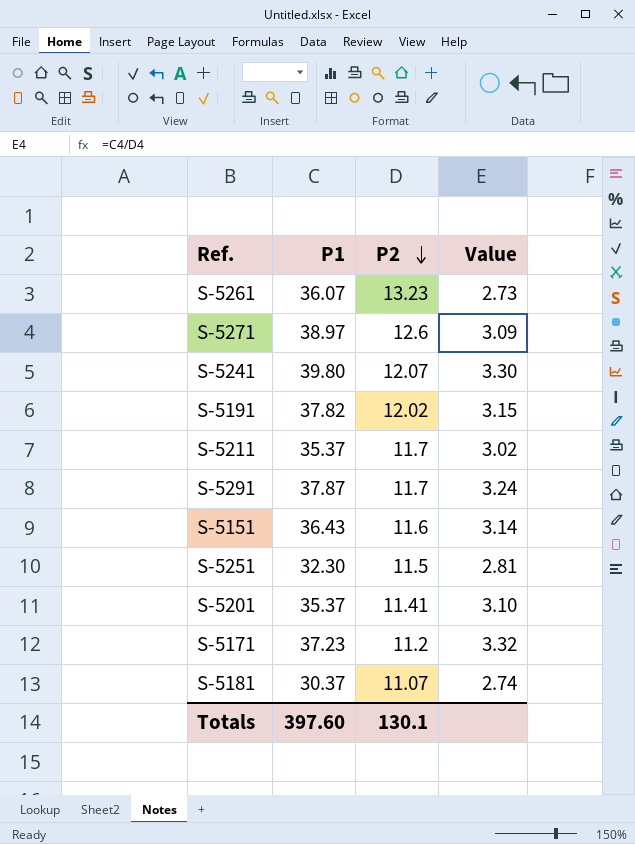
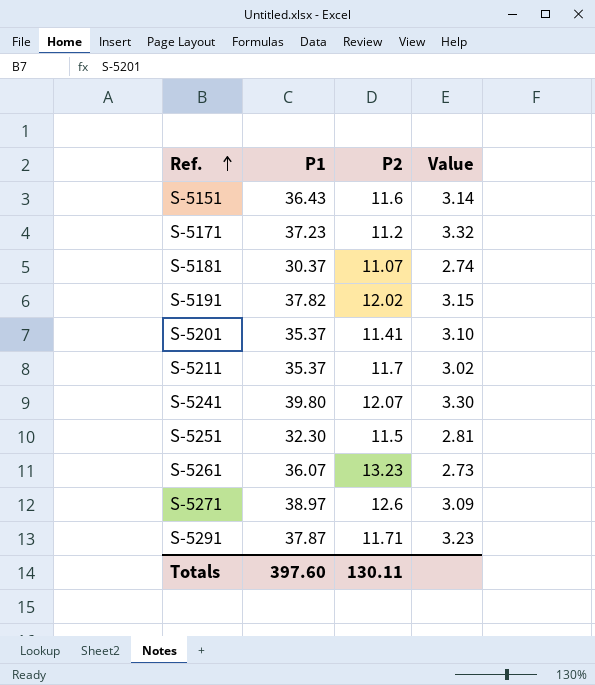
row order: P2 descending -> Ref. ascending
S-5291 | P2: 11.7 -> 11.71
S-5291 | Value: 3.24 -> 3.23
Totals | P2: 130.1 -> 130.11

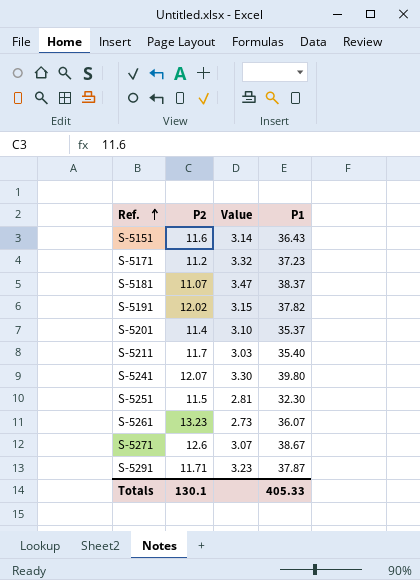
column P1 | position: 2 -> 4
S-5181 | Value: 2.74 -> 3.47
S-5181 | P1: 30.37 -> 38.37
S-5201 | P2: 11.41 -> 11.4
S-5211 | Value: 3.02 -> 3.03
S-5211 | P1: 35.37 -> 35.40
S-5271 | Value: 3.09 -> 3.07
S-5271 | P1: 38.97 -> 38.67
Totals | P2: 130.11 -> 130.1
Totals | P1: 397.60 -> 405.33

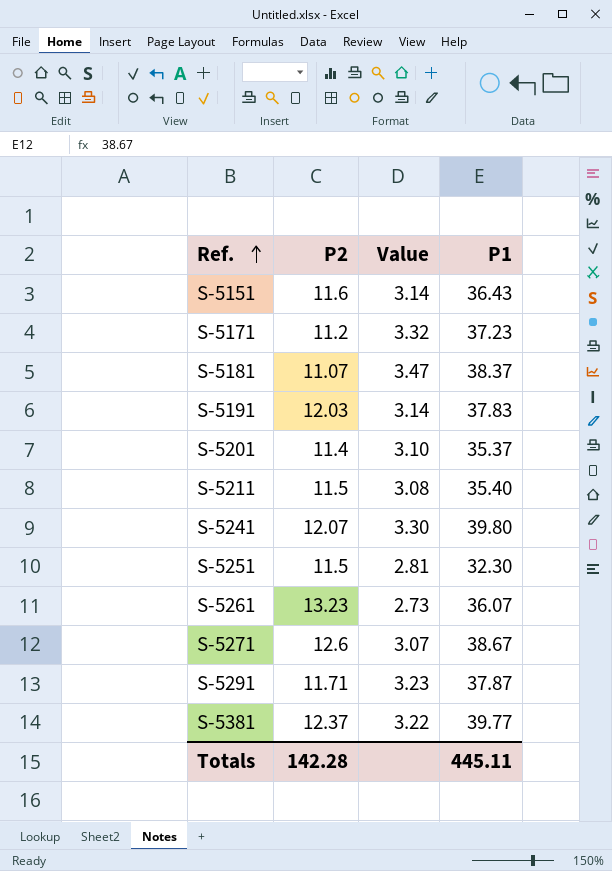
S-5191 | P2: 12.02 -> 12.03
S-5191 | Value: 3.15 -> 3.14
S-5191 | P1: 37.82 -> 37.83
S-5211 | P2: 11.7 -> 11.5
S-5211 | Value: 3.03 -> 3.08
row S-5381: none -> 12.37 | 3.22 | 39.77
Totals | P2: 130.1 -> 142.28
Totals | P1: 405.33 -> 445.11

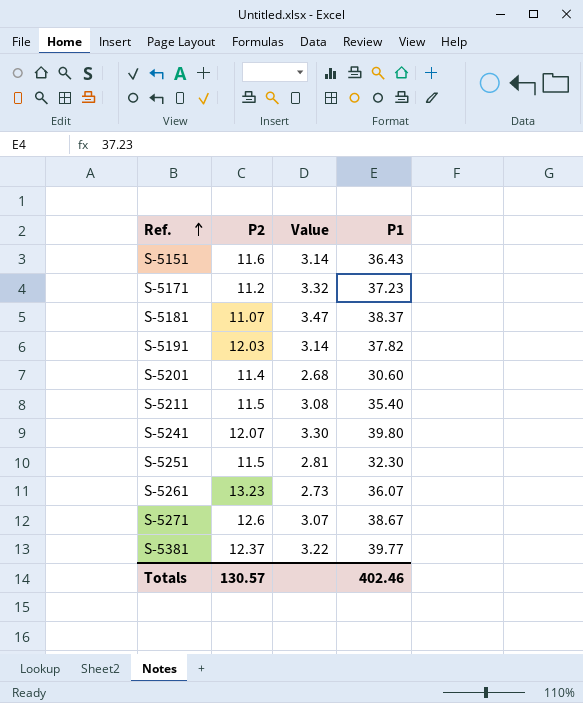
row S-5291: 11.71 | 3.23 | 37.87 -> none
S-5191 | P1: 37.83 -> 37.82
S-5201 | Value: 3.10 -> 2.68
S-5201 | P1: 35.37 -> 30.60
Totals | P2: 142.28 -> 130.57
Totals | P1: 445.11 -> 402.46

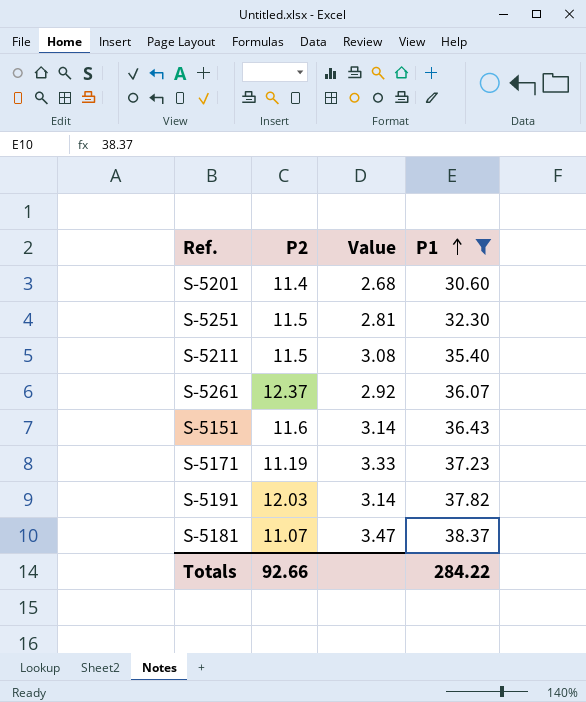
filter: none -> P1 <= 38.37
row order: Ref. ascending -> P1 ascending
S-5261 | P2: 13.23 -> 12.37
S-5261 | Value: 2.73 -> 2.92
S-5171 | P2: 11.2 -> 11.19
S-5171 | Value: 3.32 -> 3.33
Totals | P2: 130.57 -> 92.66
Totals | P1: 402.46 -> 284.22

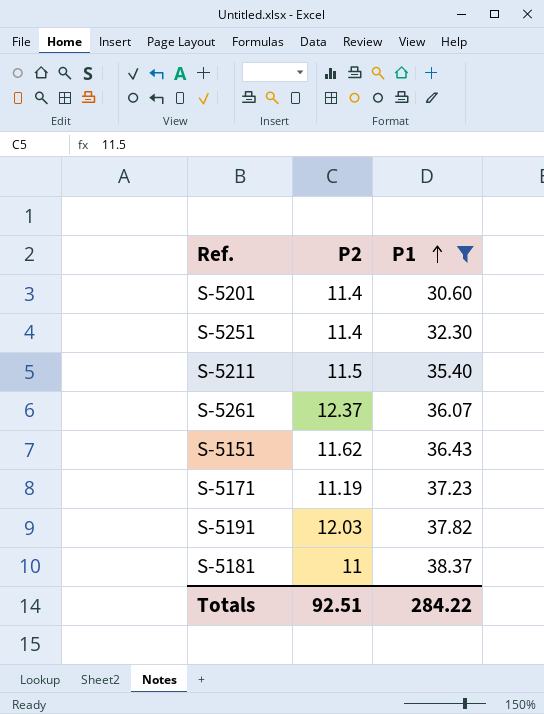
column Value | formula: [P1] / [P2] -> none
S-5251 | P2: 11.5 -> 11.4
S-5151 | P2: 11.6 -> 11.62
S-5181 | P2: 11.07 -> 11
Totals | P2: 92.66 -> 92.51

